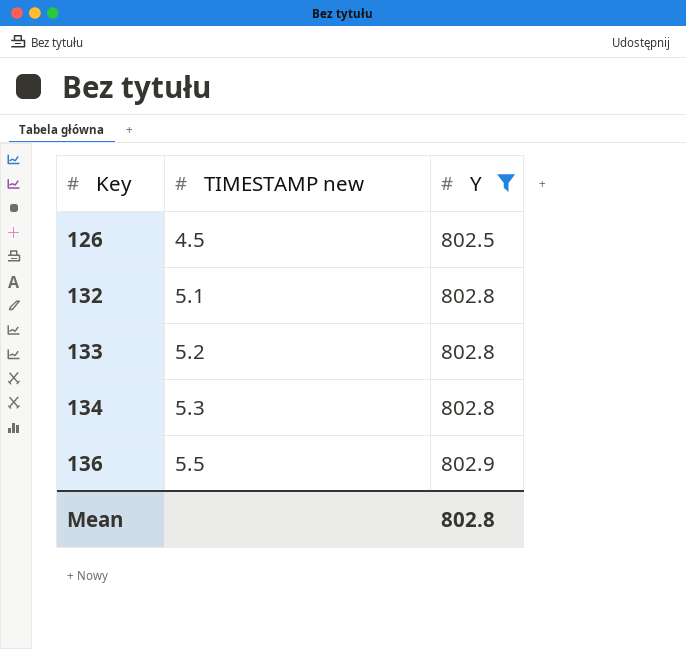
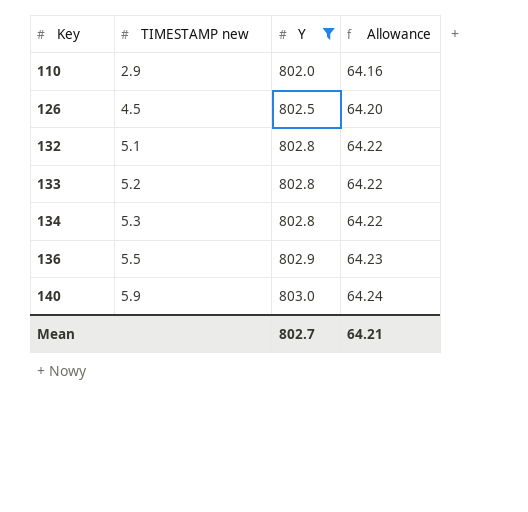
column Allowance | formula: none -> [Y] * 0.08
row 110: none -> 2.9 | 802.0 | 64.16
row 140: none -> 5.9 | 803.0 | 64.24
Mean | Y: 802.8 -> 802.7

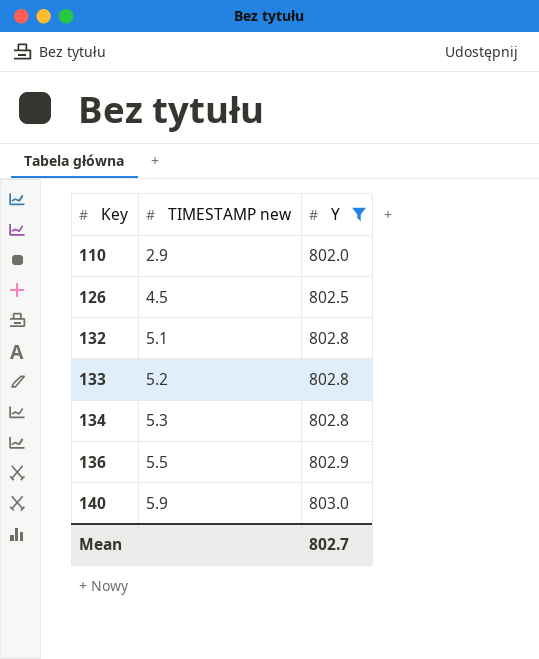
column Allowance | formula: [Y] * 0.08 -> none

